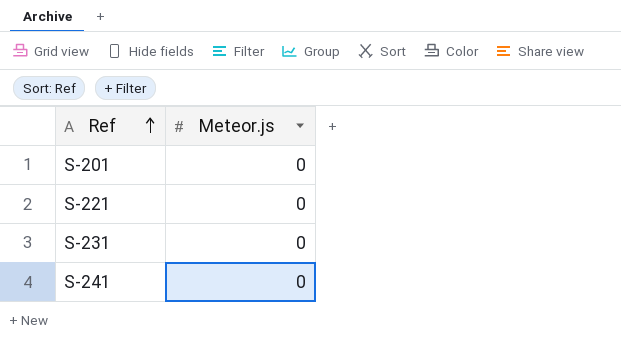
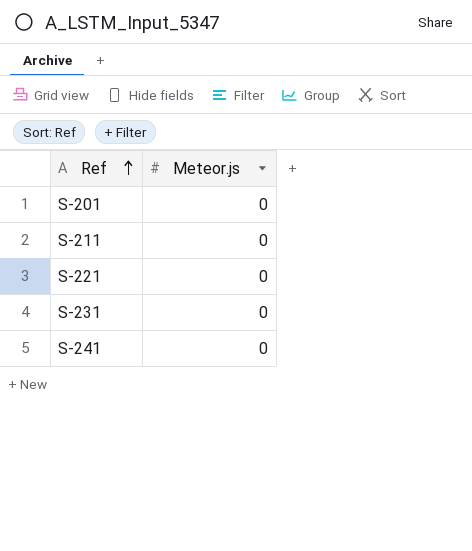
row S-211: none -> 0

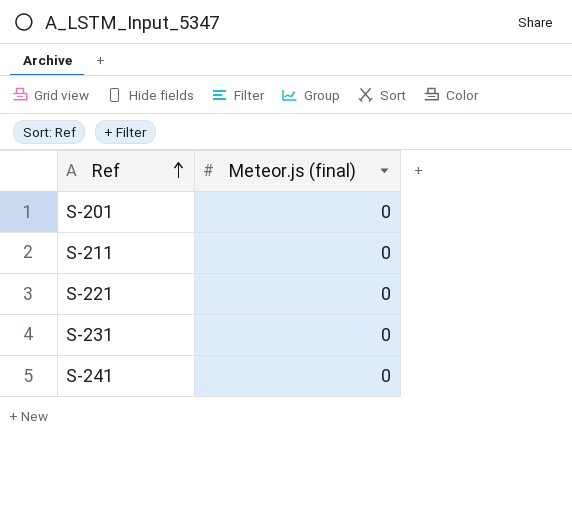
column name: Meteor.js -> Meteor.js (final)

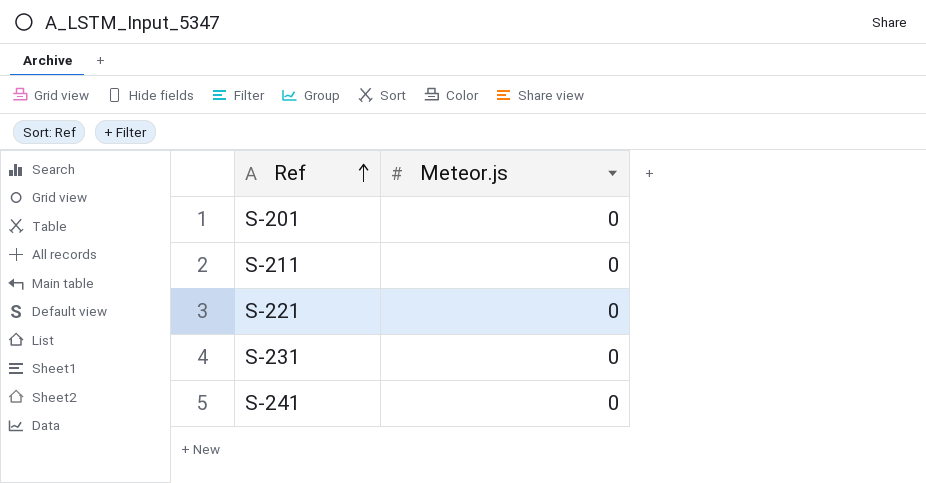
column name: Meteor.js (final) -> Meteor.js

